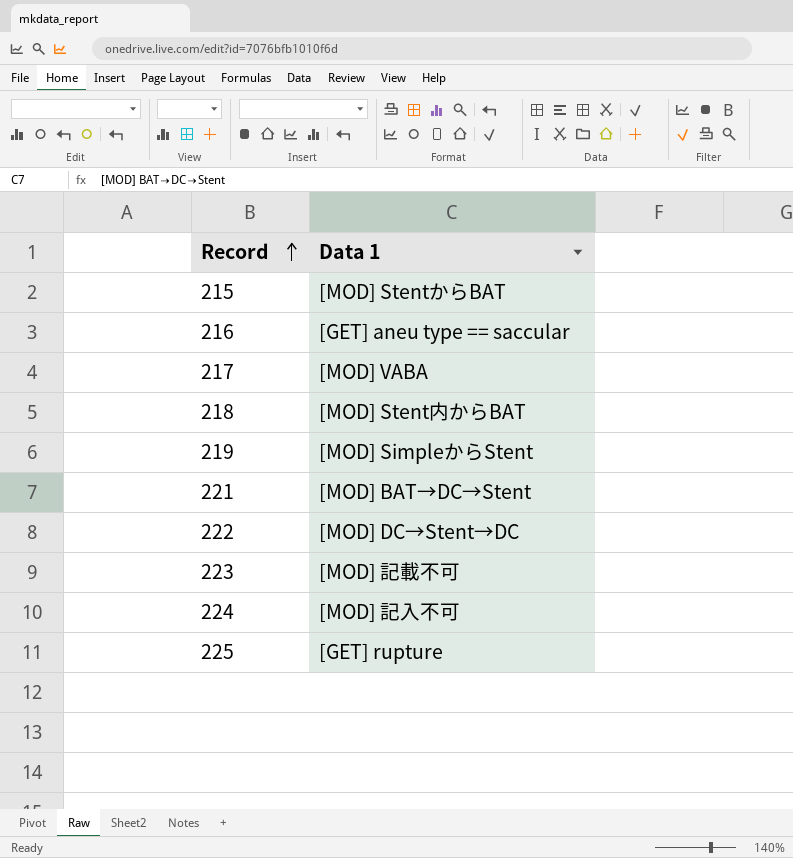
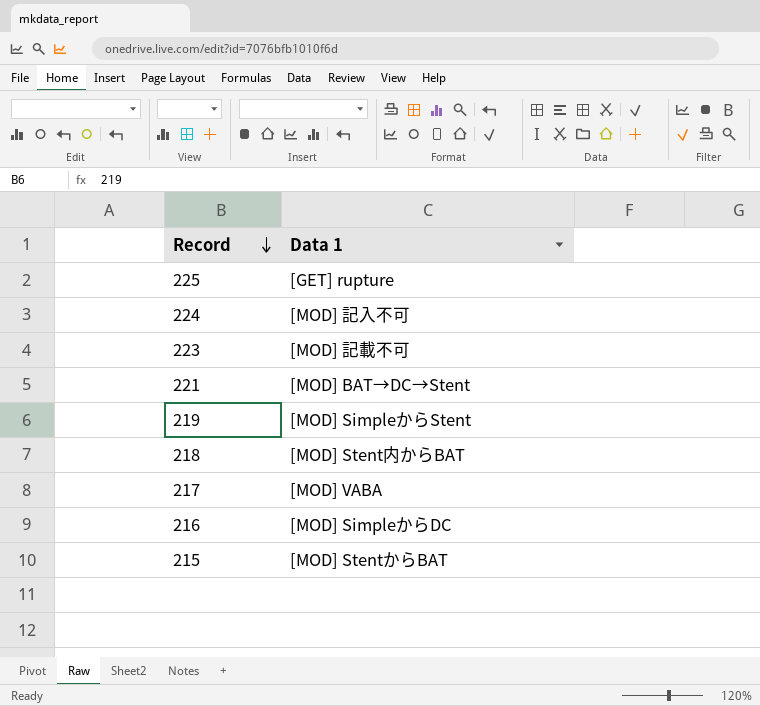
row order: Record ascending -> Record descending
row 222: [MOD] DC→Stent→DC -> none
216 | Data 1: [GET] aneu type == saccular -> [MOD] SimpleからDC

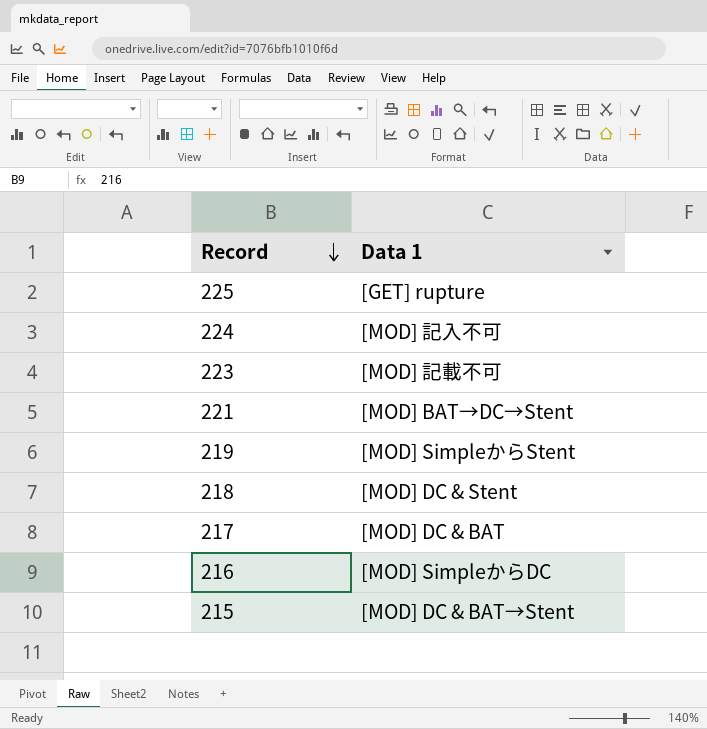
218 | Data 1: [MOD] Stent内からBAT -> [MOD] DC & Stent
217 | Data 1: [MOD] VABA -> [MOD] DC & BAT
215 | Data 1: [MOD] StentからBAT -> [MOD] DC & BAT→Stent

